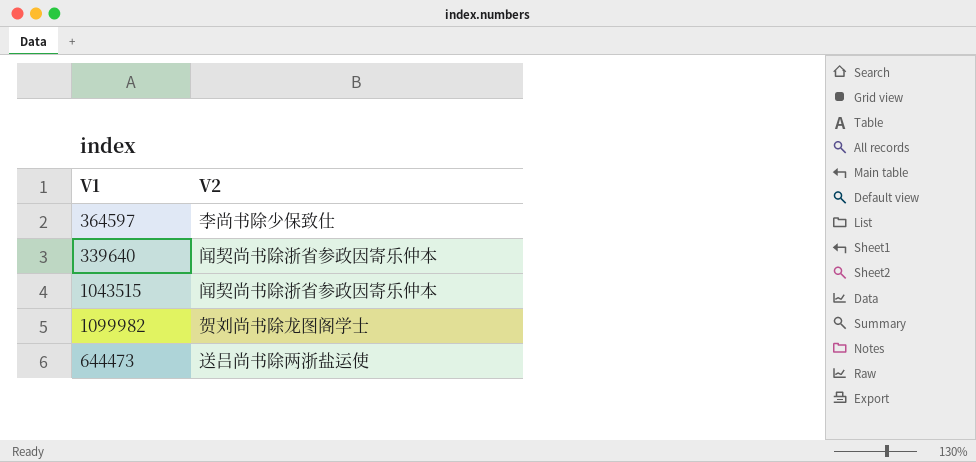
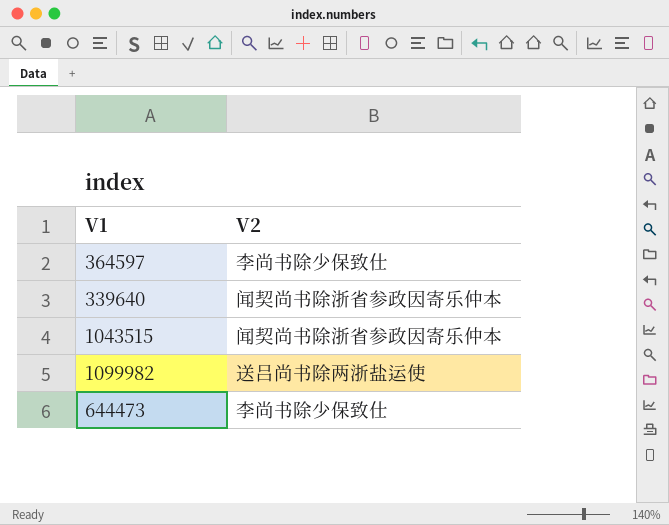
1099982 | V2: 贺刘尚书除龙图阁学士 -> 送吕尚书除两浙盐运使
644473 | V2: 送吕尚书除两浙盐运使 -> 李尚书除少保致仕

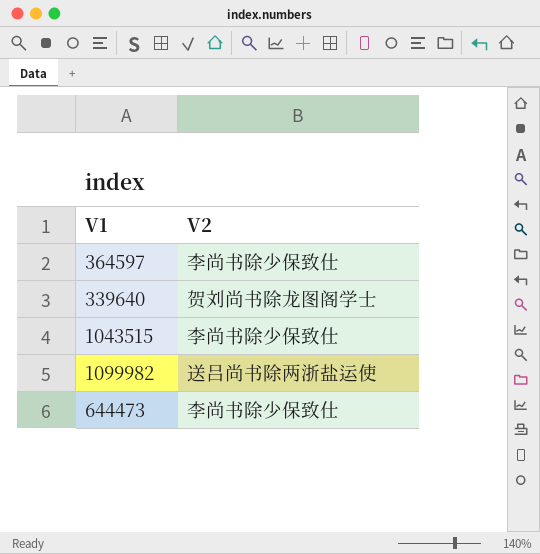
339640 | V2: 闻契尚书除浙省参政因寄乐仲本 -> 贺刘尚书除龙图阁学士
1043515 | V2: 闻契尚书除浙省参政因寄乐仲本 -> 李尚书除少保致仕

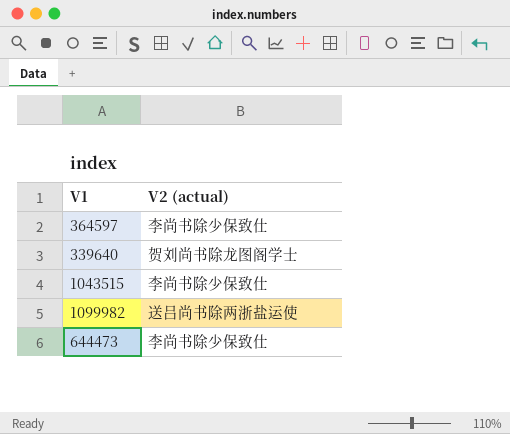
column name: V2 -> V2 (actual)

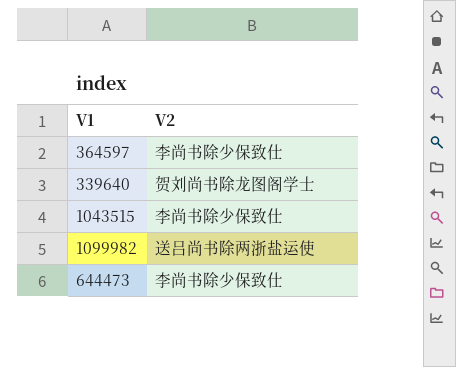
column name: V2 (actual) -> V2

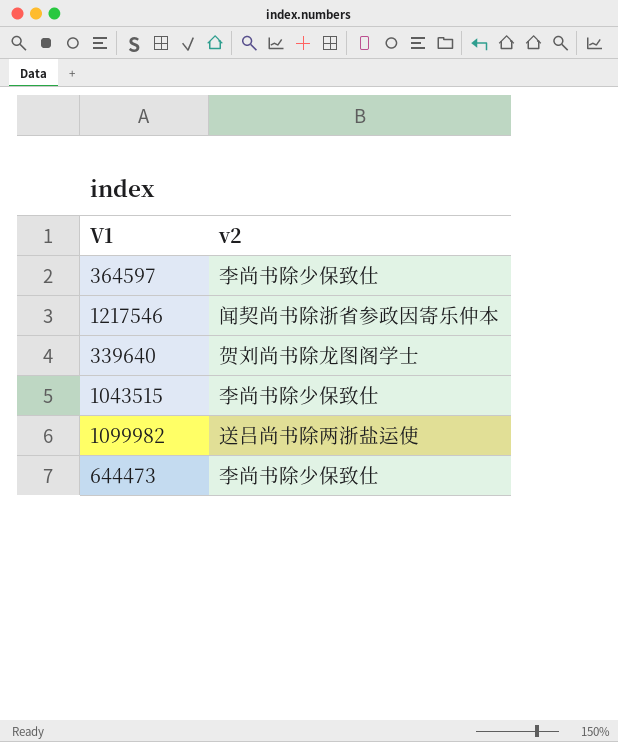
column name: V2 -> v2
row 1217546: none -> 闻契尚书除浙省参政因寄乐仲本

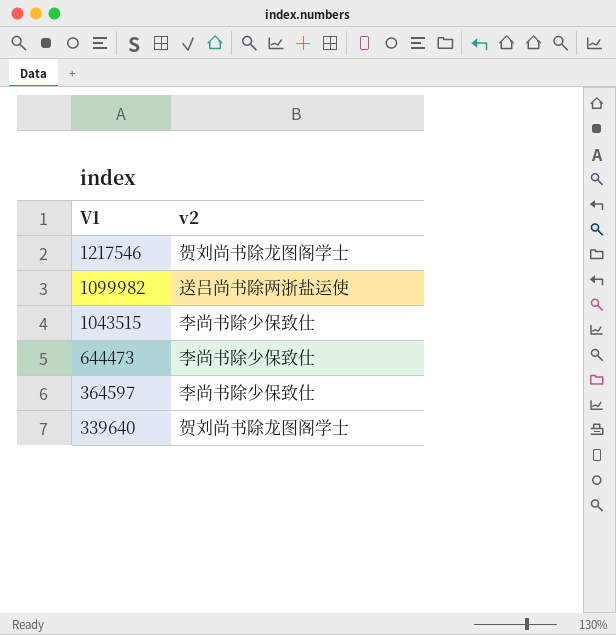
row order: none -> V1 descending
1217546 | v2: 闻契尚书除浙省参政因寄乐仲本 -> 贺刘尚书除龙图阁学士

